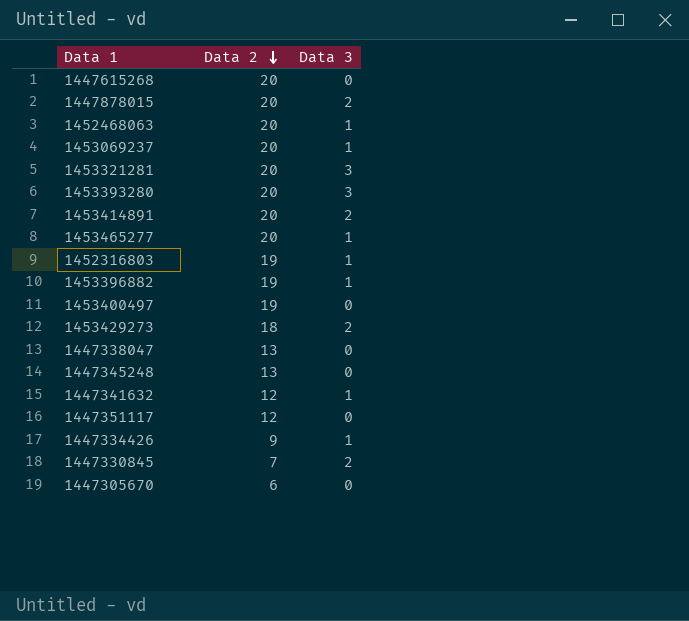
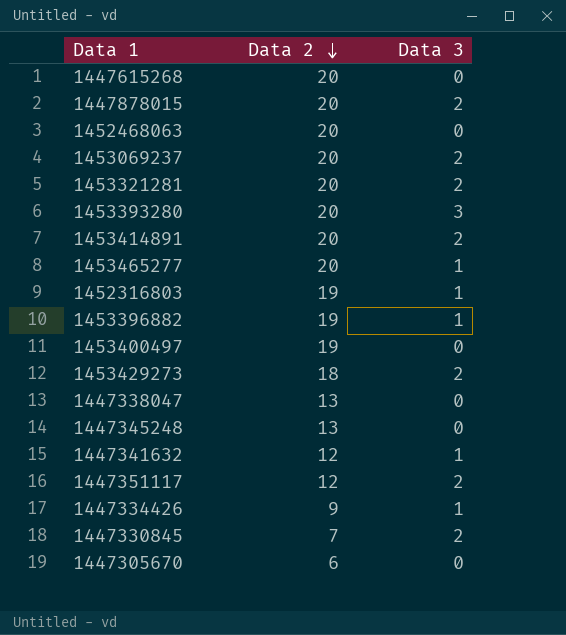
1452468063 | Data 3: 1 -> 0
1453069237 | Data 3: 1 -> 2
1453321281 | Data 3: 3 -> 2
1447351117 | Data 3: 0 -> 2

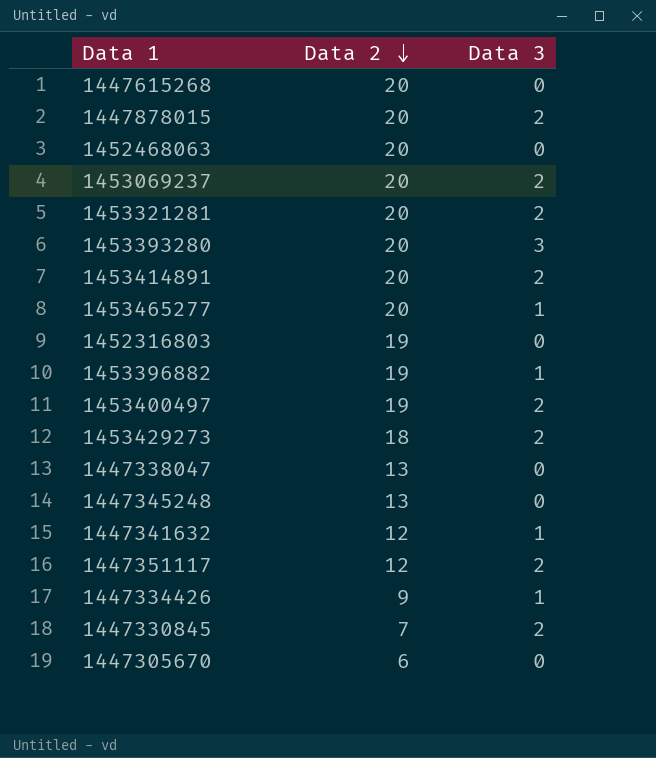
1452316803 | Data 3: 1 -> 0
1453400497 | Data 3: 0 -> 2

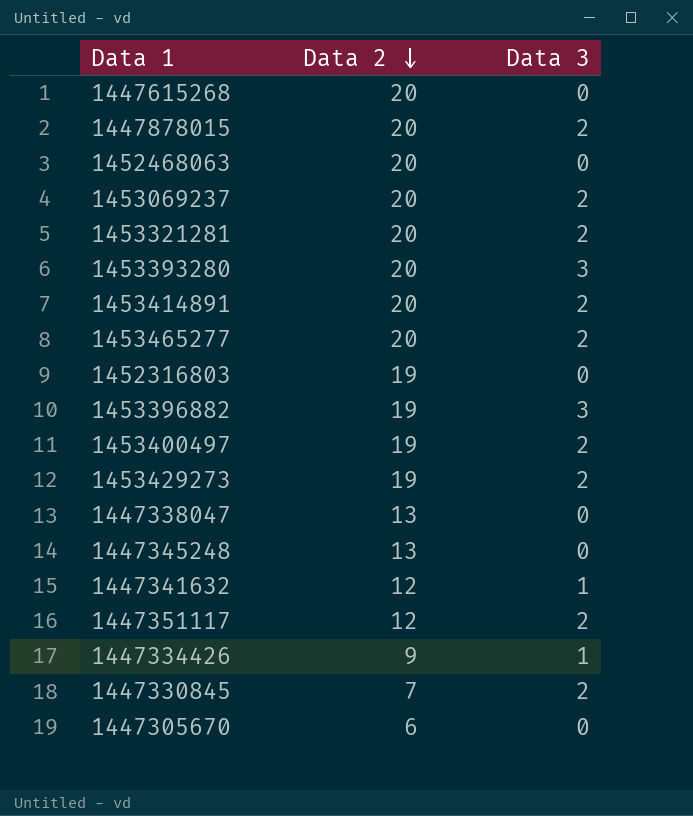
1453465277 | Data 3: 1 -> 2
1453396882 | Data 3: 1 -> 3
1453429273 | Data 2: 18 -> 19

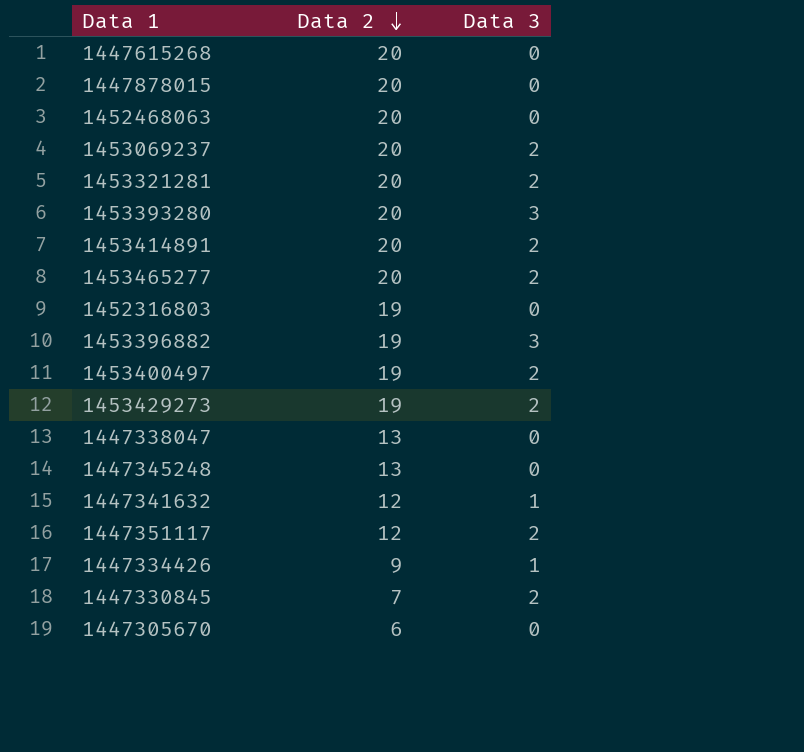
1447878015 | Data 3: 2 -> 0

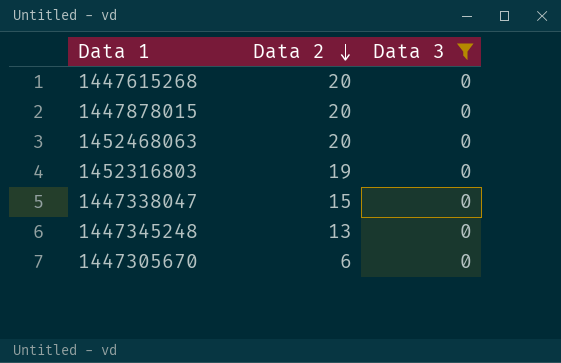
filter: none -> Data 3 = 0
1447338047 | Data 2: 13 -> 15

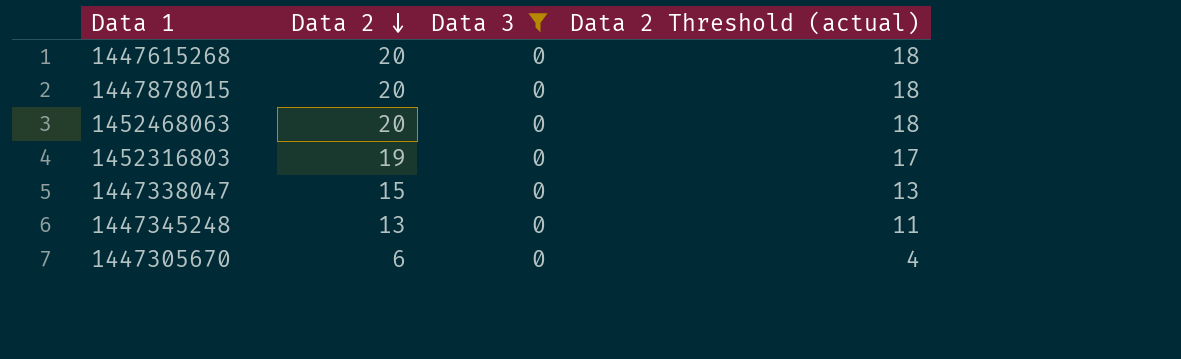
column Data 2 Threshold (actual) | formula: none -> [Data 2] - 2

